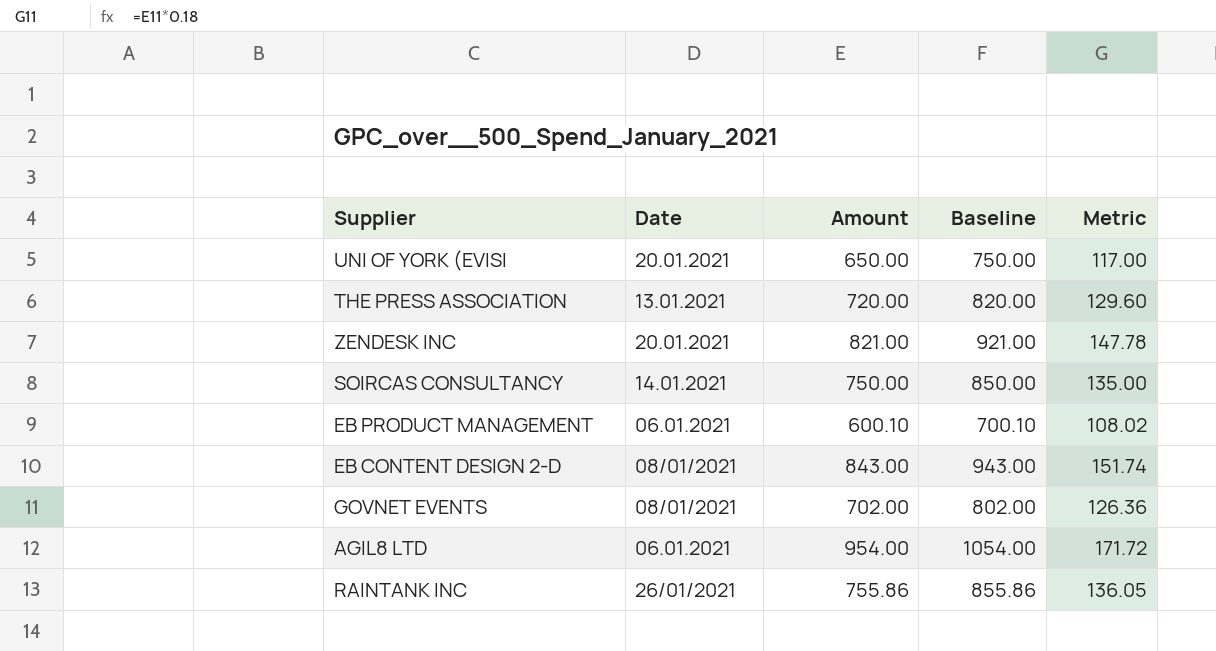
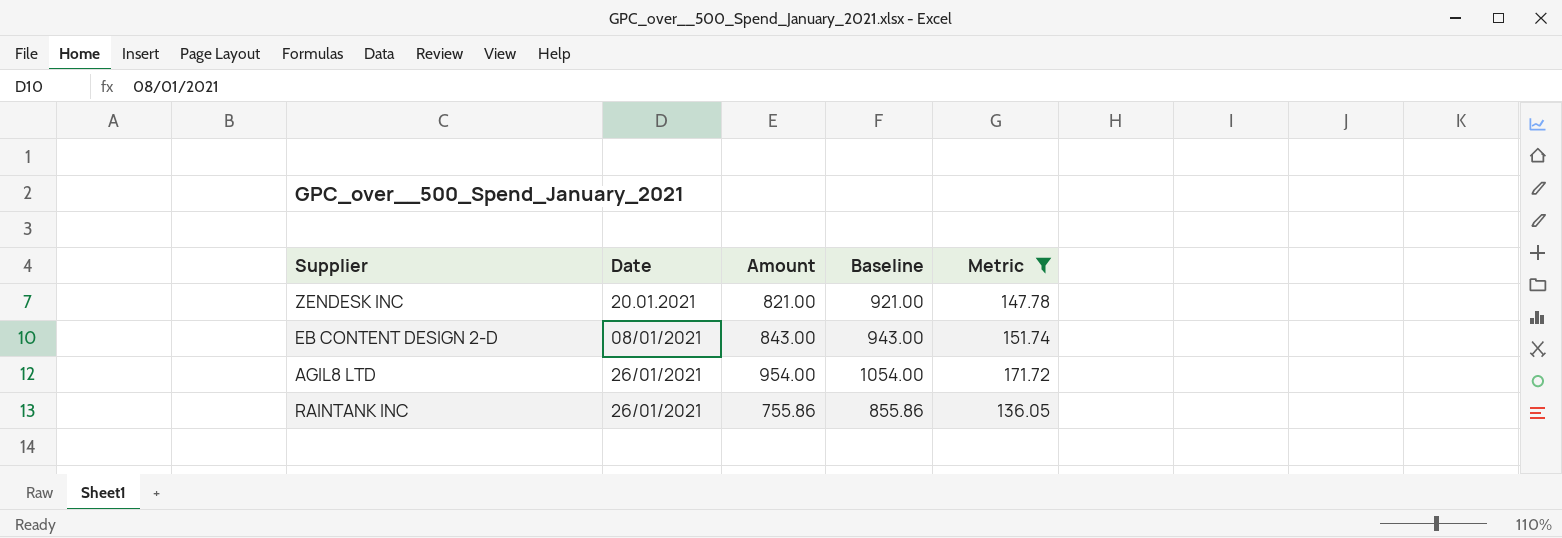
filter: none -> Metric >= 136.05
AGIL8 LTD | Date: 06.01.2021 -> 26/01/2021

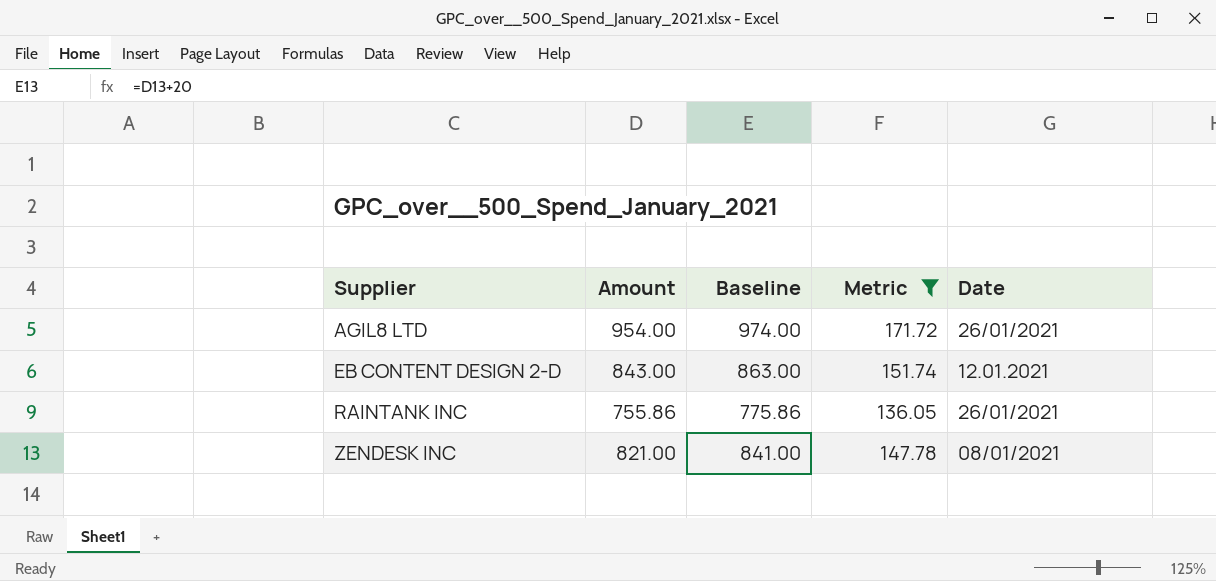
row order: none -> Supplier ascending
column Baseline | formula: [Amount] + 100 -> [Amount] + 20
column Date | position: 2 -> 5
EB CONTENT DESIGN 2-D | Date: 08/01/2021 -> 12.01.2021
ZENDESK INC | Date: 20.01.2021 -> 08/01/2021

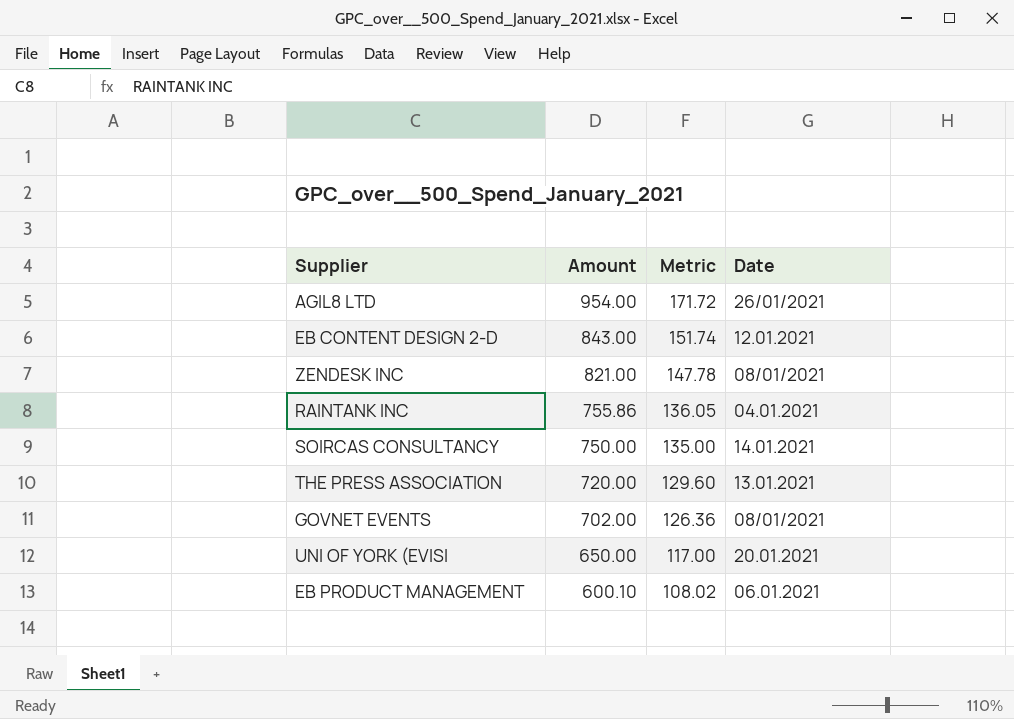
filter: Metric >= 136.05 -> none
row order: Supplier ascending -> Amount descending
column Baseline | formula: [Amount] + 20 -> none
RAINTANK INC | Date: 26/01/2021 -> 04.01.2021

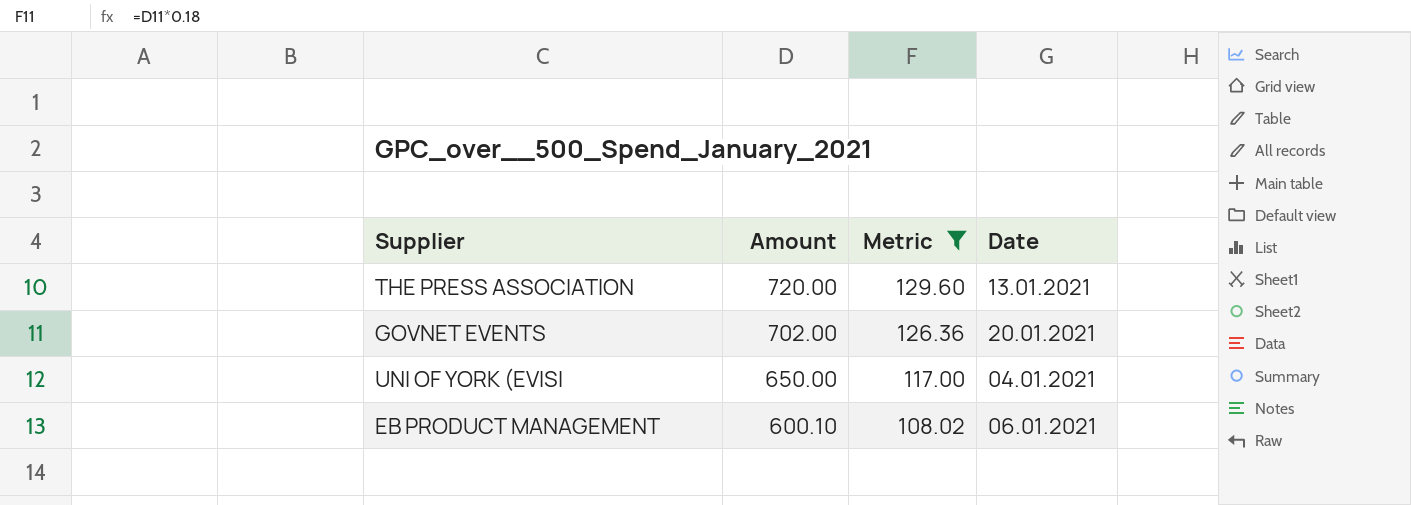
filter: none -> Metric <= 129.60
GOVNET EVENTS | Date: 08/01/2021 -> 20.01.2021
UNI OF YORK (EVISI | Date: 20.01.2021 -> 04.01.2021

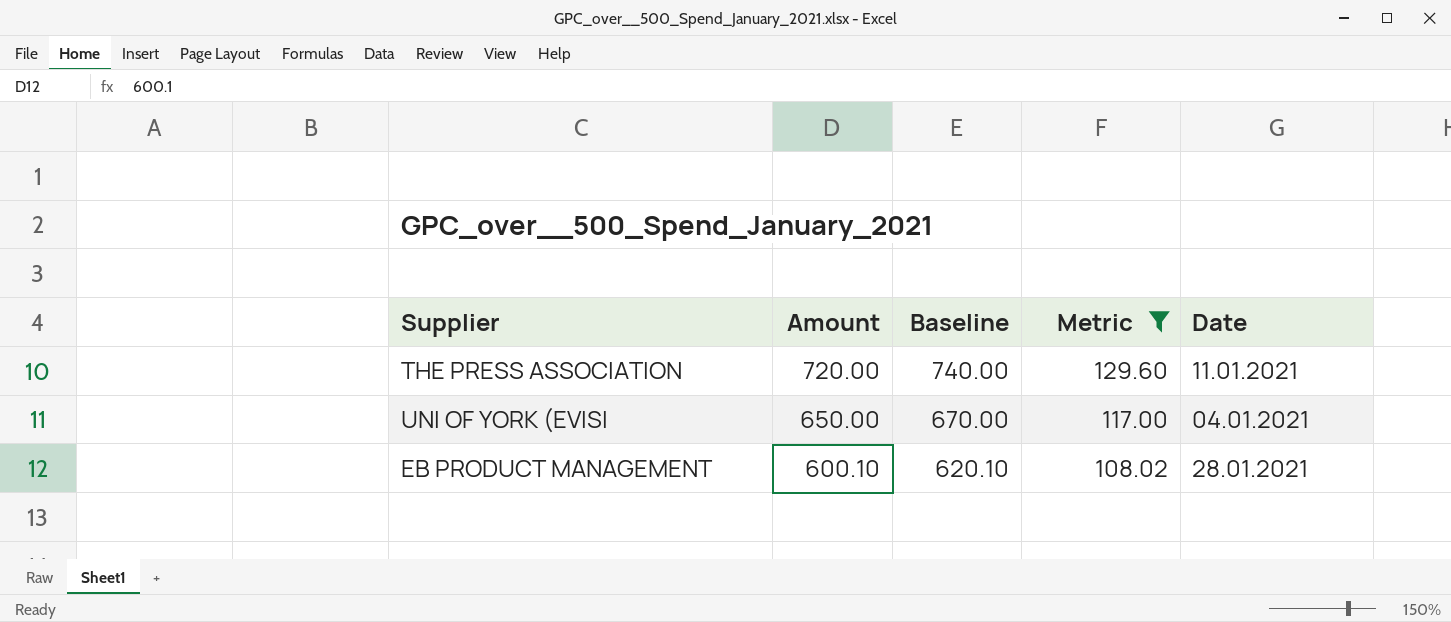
column Baseline | formula: none -> [Amount] + 20
row GOVNET EVENTS: 702.00 | 126.36 | 20.01.2021 -> none
THE PRESS ASSOCIATION | Date: 13.01.2021 -> 11.01.2021
EB PRODUCT MANAGEMENT | Date: 06.01.2021 -> 28.01.2021

